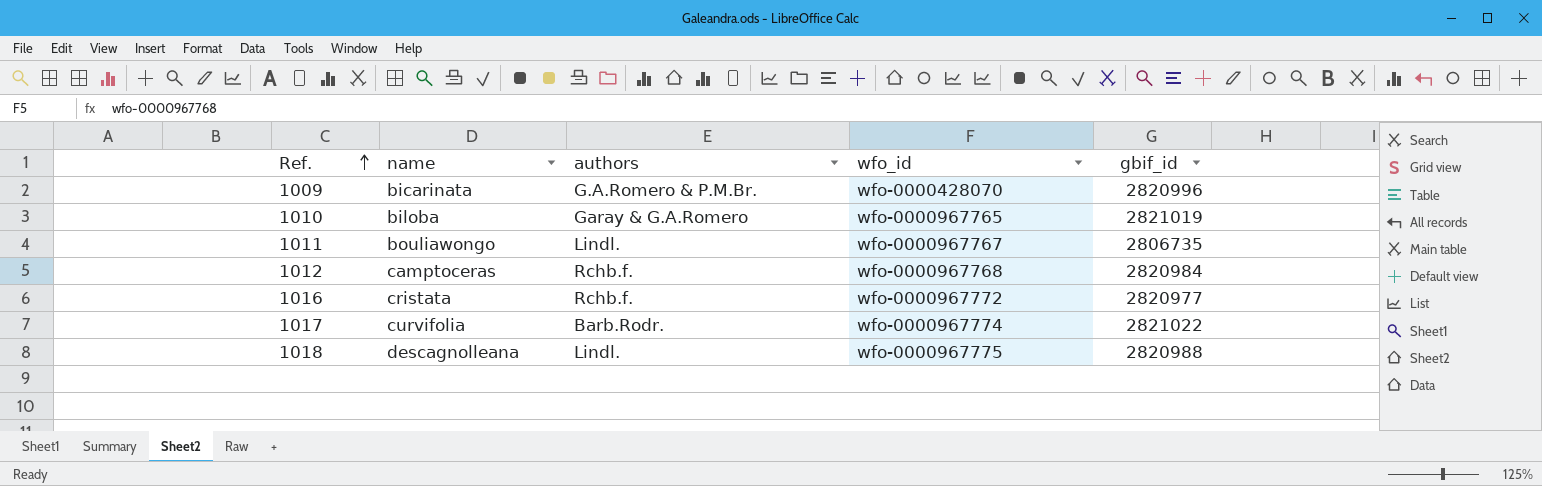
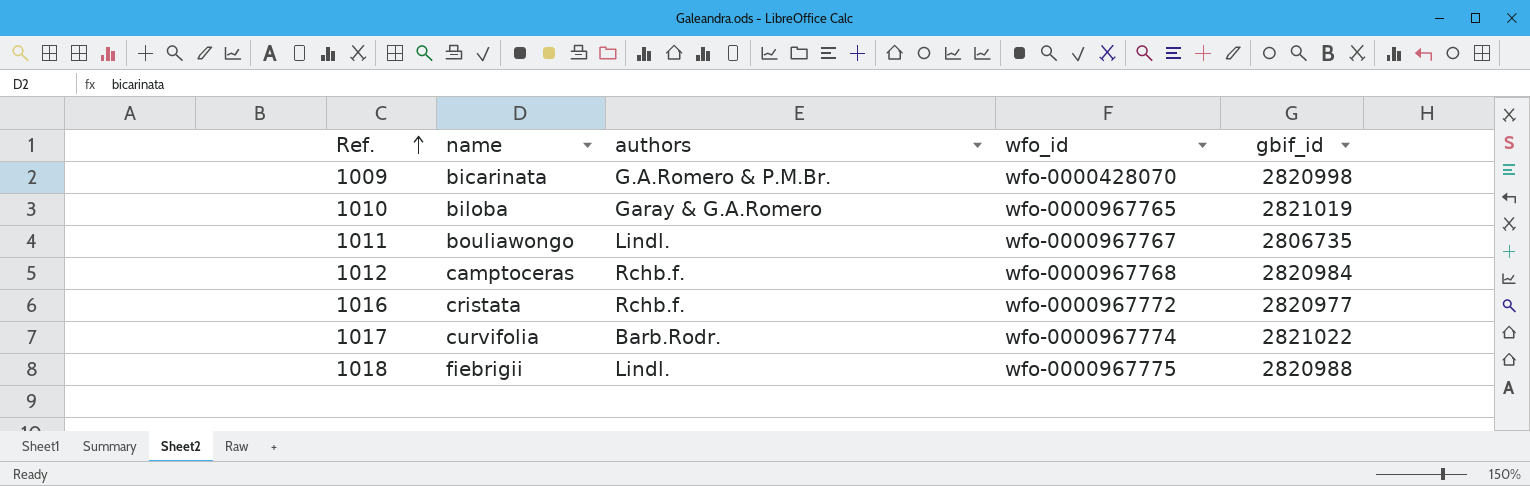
1009 | gbif_id: 2820996 -> 2820998
1018 | name: descagnolleana -> fiebrigii

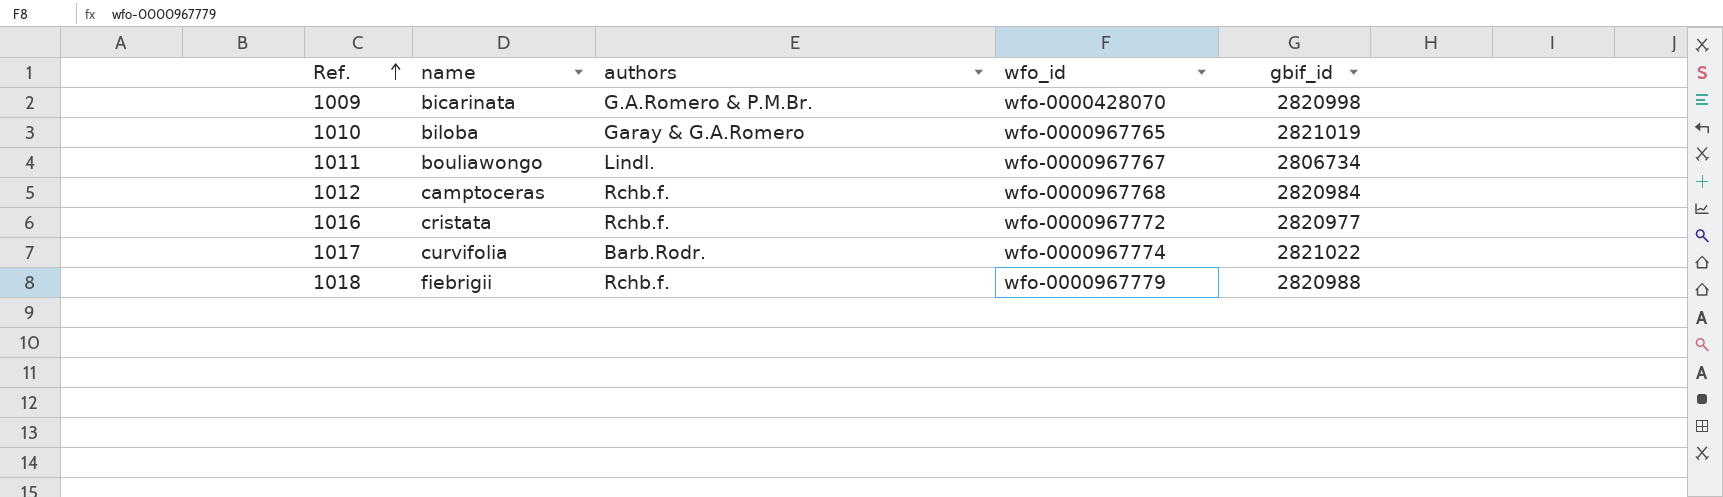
1011 | gbif_id: 2806735 -> 2806734
1018 | authors: Lindl. -> Rchb.f.
1018 | wfo_id: wfo-0000967775 -> wfo-0000967779

